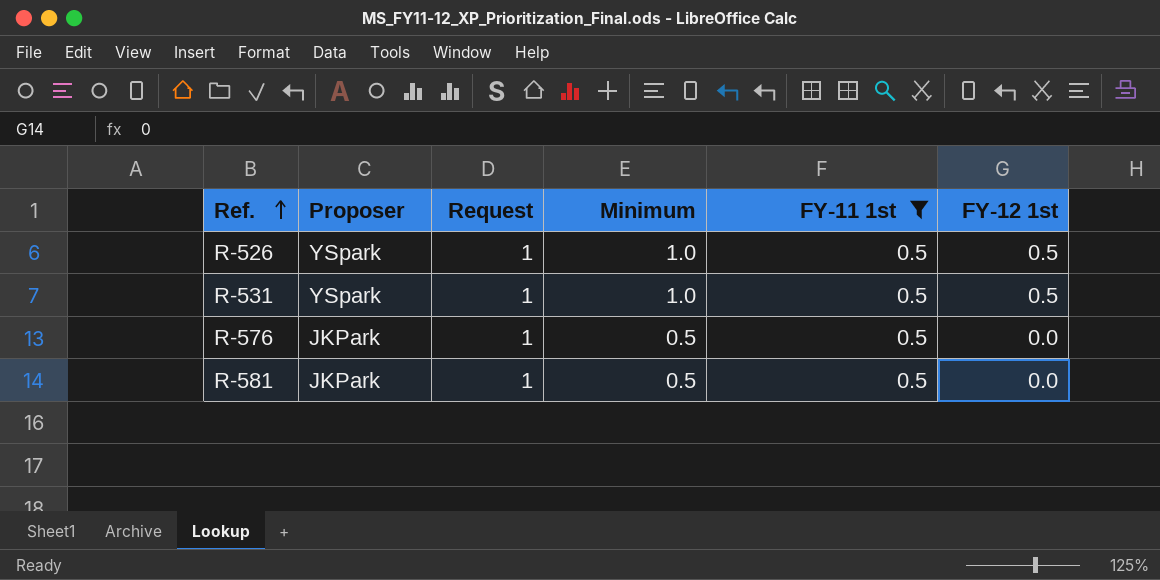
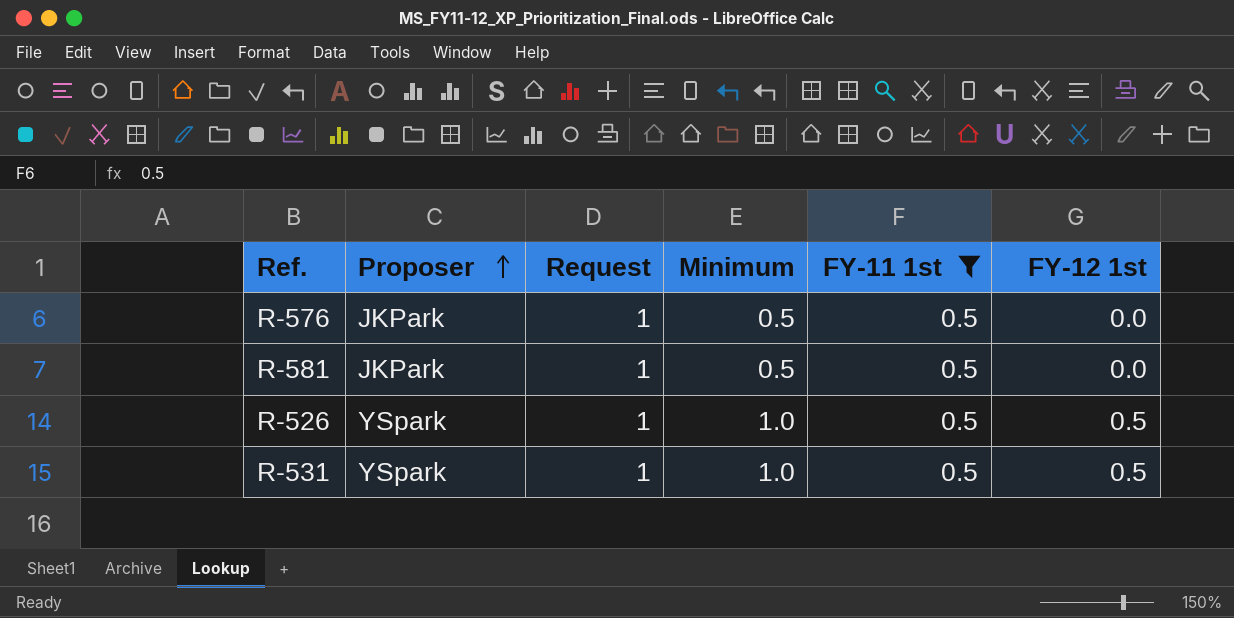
row order: Ref. ascending -> Proposer ascending

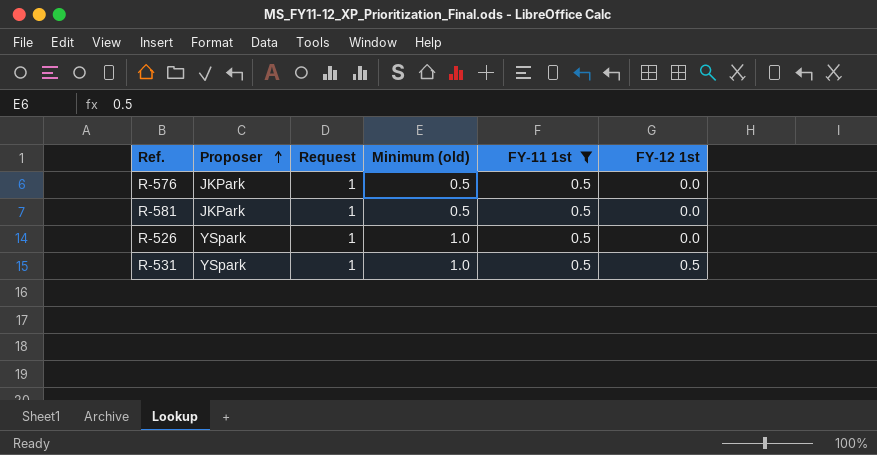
column name: Minimum -> Minimum (old)
R-526 | FY-12 1st: 0.5 -> 0.0

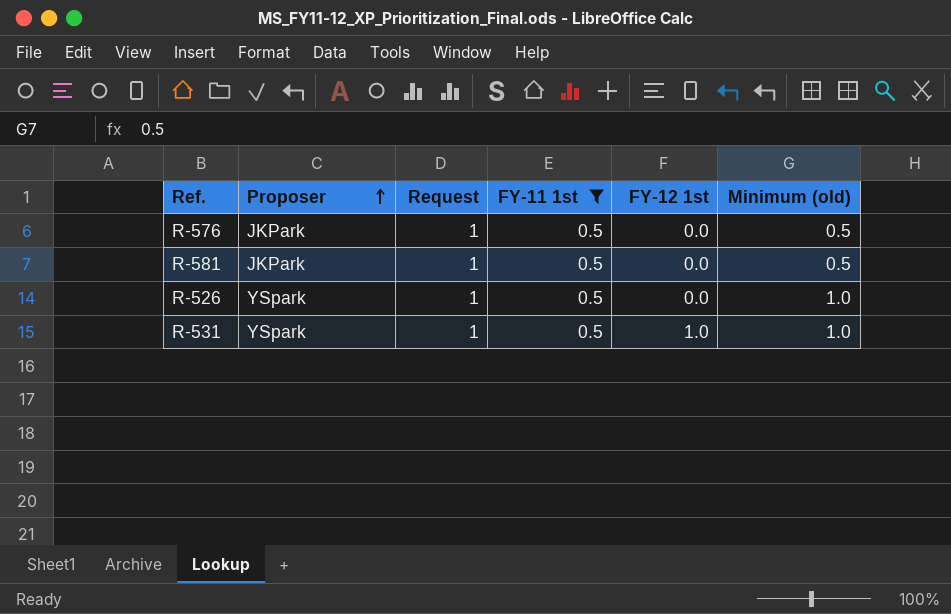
column Minimum (old) | position: 4 -> 6
R-531 | FY-12 1st: 0.5 -> 1.0

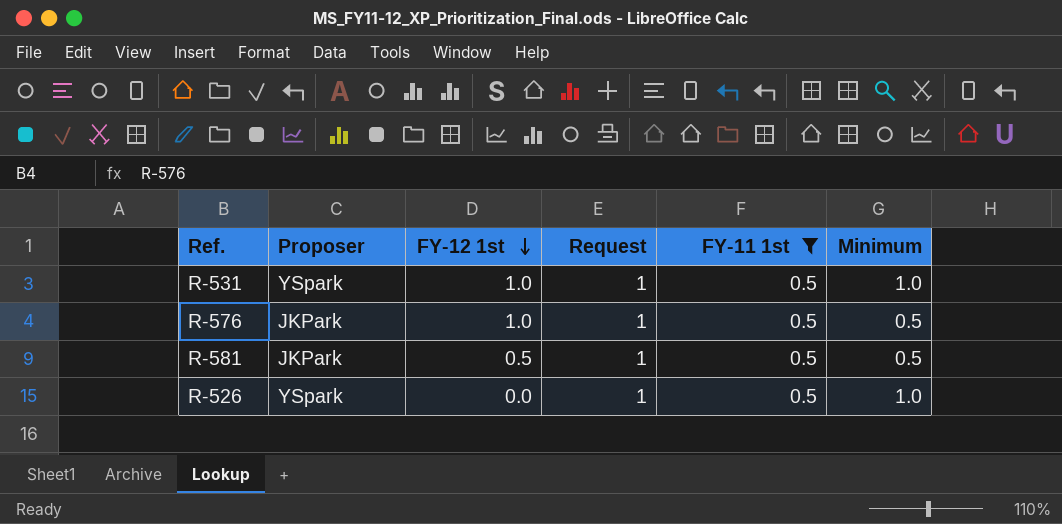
row order: Proposer ascending -> FY-12 1st descending
column FY-12 1st | position: 5 -> 3
column name: Minimum (old) -> Minimum
R-576 | FY-12 1st: 0.0 -> 1.0
R-581 | FY-12 1st: 0.0 -> 0.5

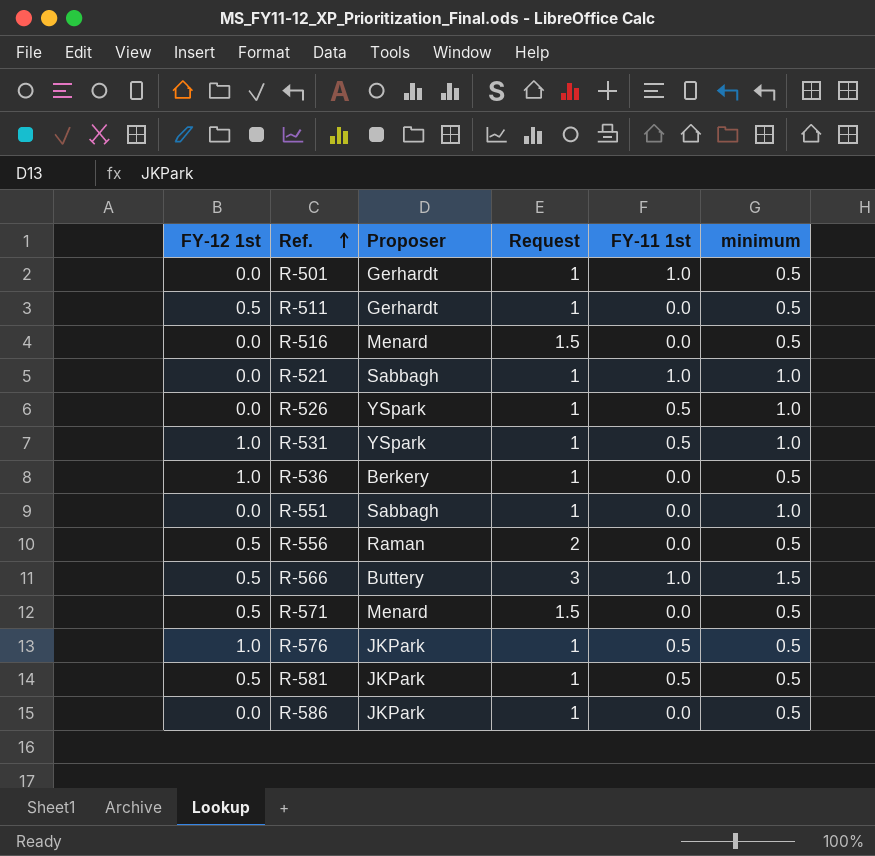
filter: FY-11 1st = 0.5 -> none
row order: FY-12 1st descending -> Ref. ascending
column FY-12 1st | position: 3 -> 1
column name: Minimum -> minimum

